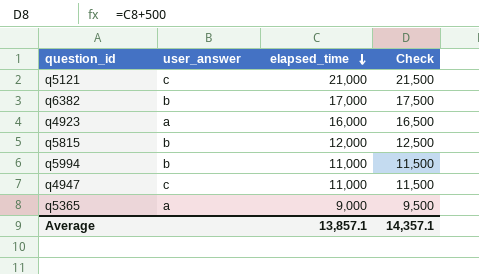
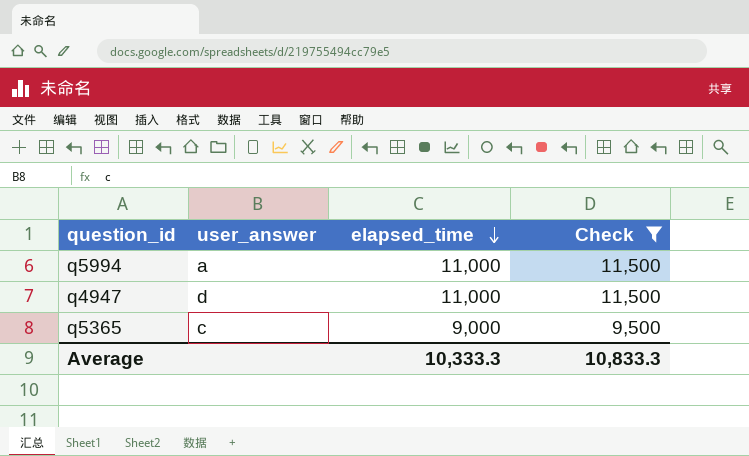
filter: none -> Check <= 11,500
q5994 | user_answer: b -> a
q4947 | user_answer: c -> d
q5365 | user_answer: a -> c
Average | elapsed_time: 13,857.1 -> 10,333.3
Average | Check: 14,357.1 -> 10,833.3

